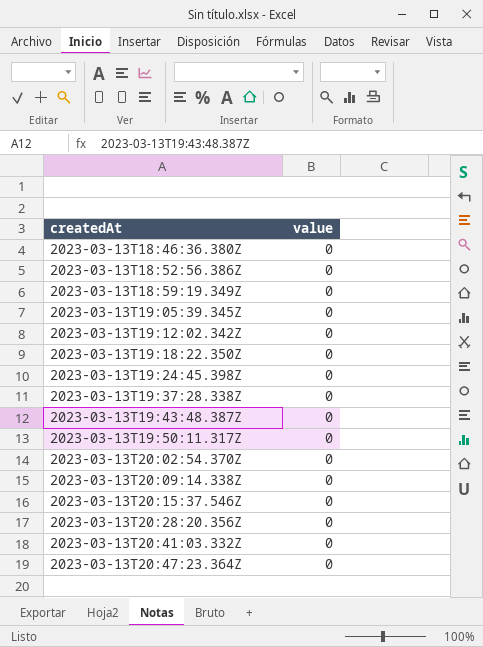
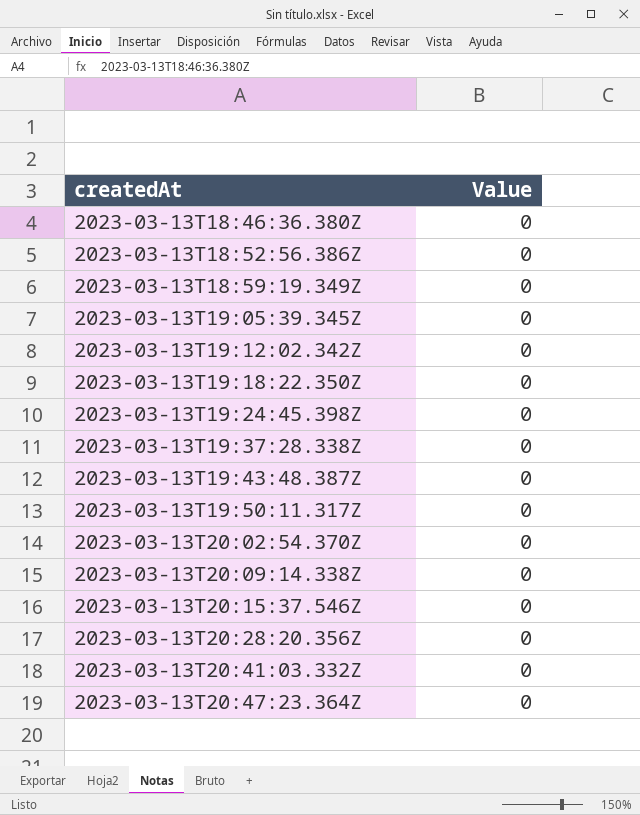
column name: value -> Value

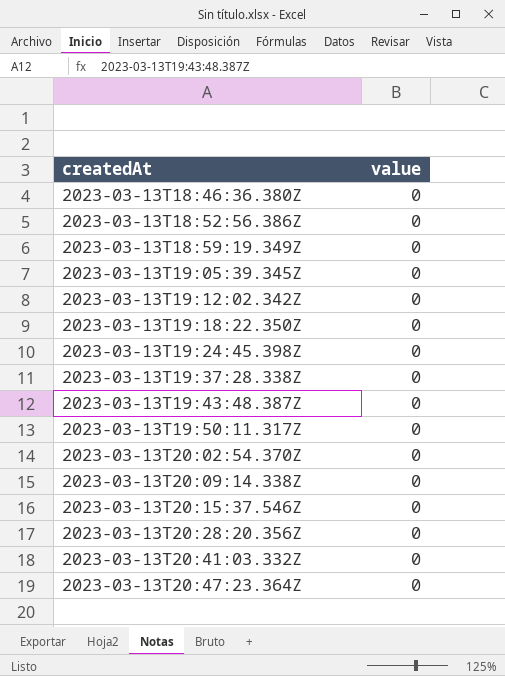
column name: Value -> value

